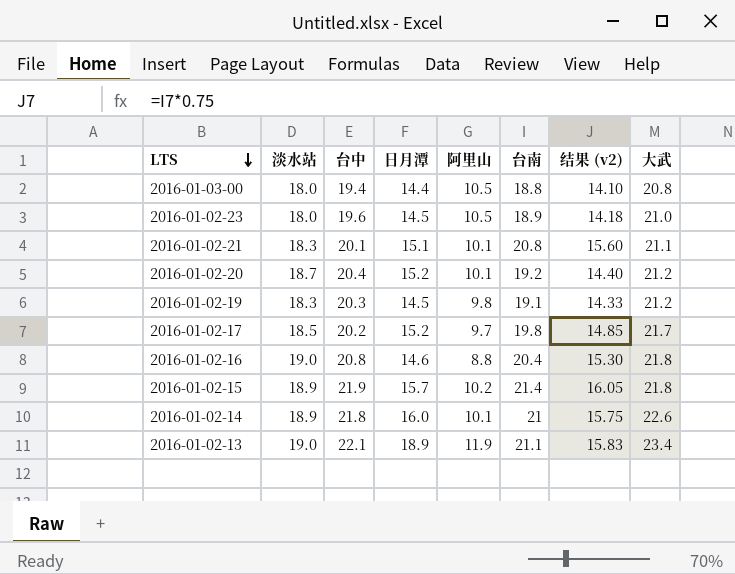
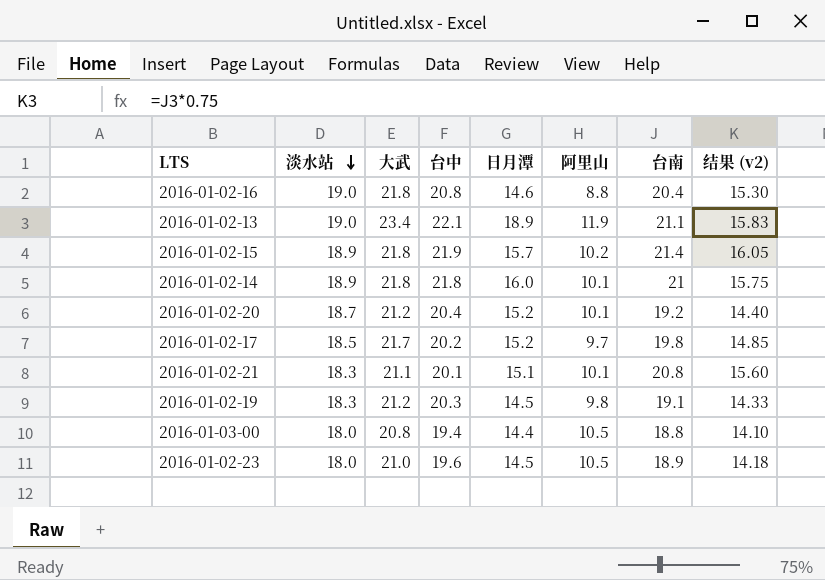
row order: LTS descending -> 淡水站 descending
column 大武 | position: 8 -> 3
2016-01-02-14 | 大武: 22.6 -> 21.8

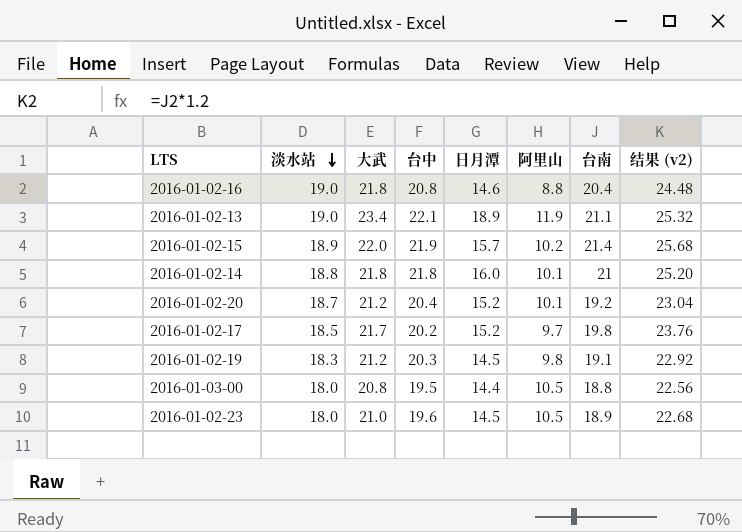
column 结果 (v2) | formula: [台南] * 0.75 -> [台南] * 1.2
row 2016-01-02-21: 18.3 | 21.1 | 20.1 | 15.1 | 10.1 | 20.8 | 15.60 -> none
2016-01-02-15 | 大武: 21.8 -> 22.0
2016-01-02-14 | 淡水站: 18.9 -> 18.8
2016-01-03-00 | 台中: 19.4 -> 19.5

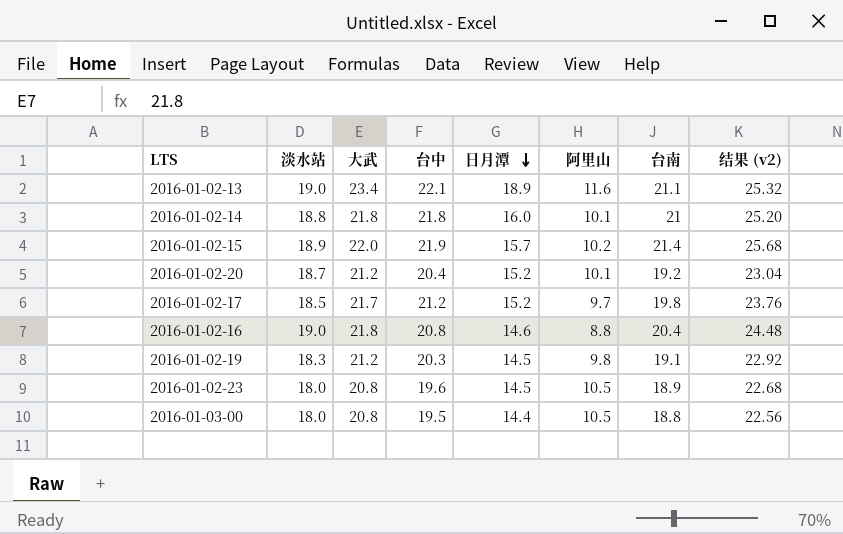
row order: 淡水站 descending -> 日月潭 descending
2016-01-02-13 | 阿里山: 11.9 -> 11.6
2016-01-02-17 | 台中: 20.2 -> 21.2
2016-01-02-23 | 大武: 21.0 -> 20.8

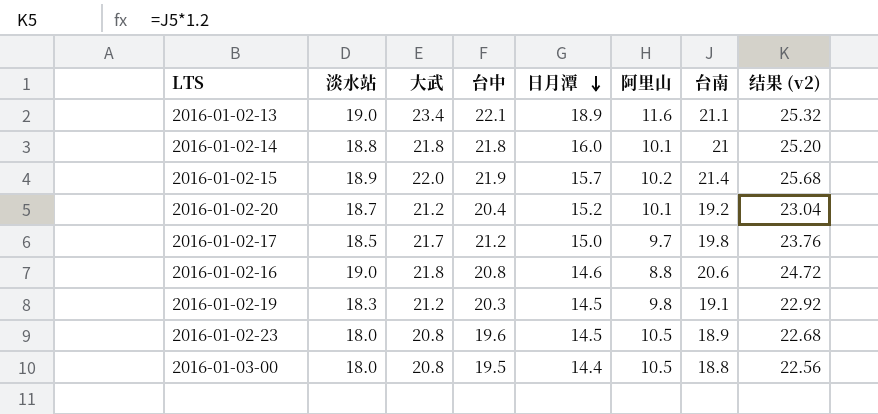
2016-01-02-17 | 日月潭: 15.2 -> 15.0
2016-01-02-16 | 台南: 20.4 -> 20.6
2016-01-02-16 | 结果 (v2): 24.48 -> 24.72

